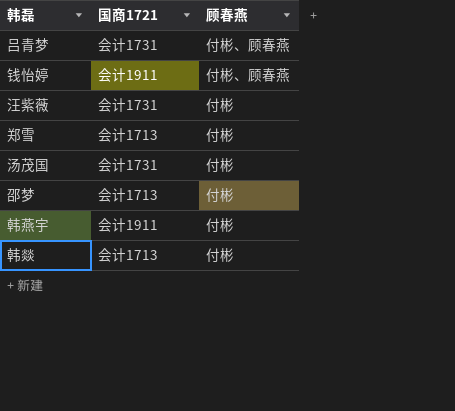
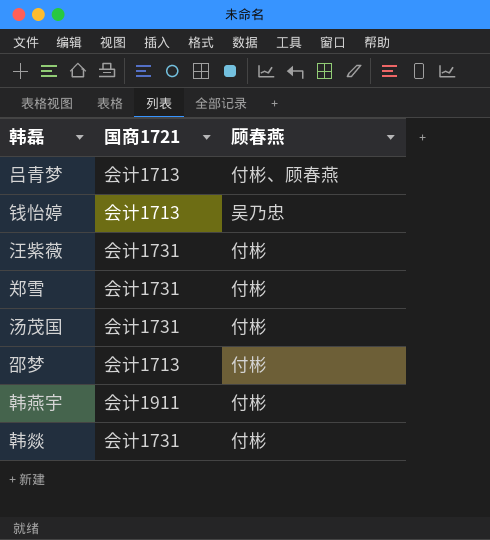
吕青梦 | 国商1721: 会计1731 -> 会计1713
钱怡婷 | 国商1721: 会计1911 -> 会计1713
钱怡婷 | 顾春燕: 付彬、顾春燕 -> 吴乃忠
郑雪 | 国商1721: 会计1713 -> 会计1731
韩燚 | 国商1721: 会计1713 -> 会计1731

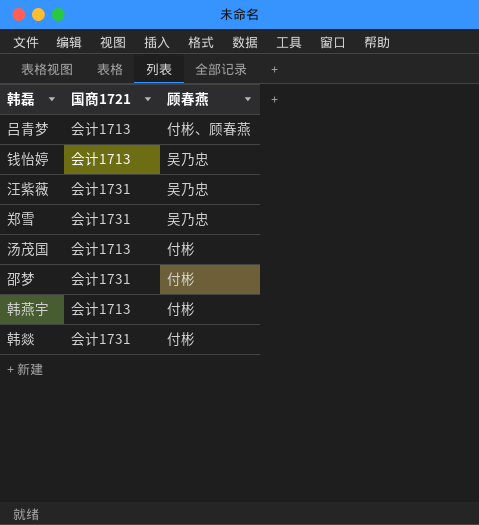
汪紫薇 | 顾春燕: 付彬 -> 吴乃忠
郑雪 | 顾春燕: 付彬 -> 吴乃忠
汤茂国 | 国商1721: 会计1731 -> 会计1713
邵梦 | 国商1721: 会计1713 -> 会计1731
韩燕宇 | 国商1721: 会计1911 -> 会计1713

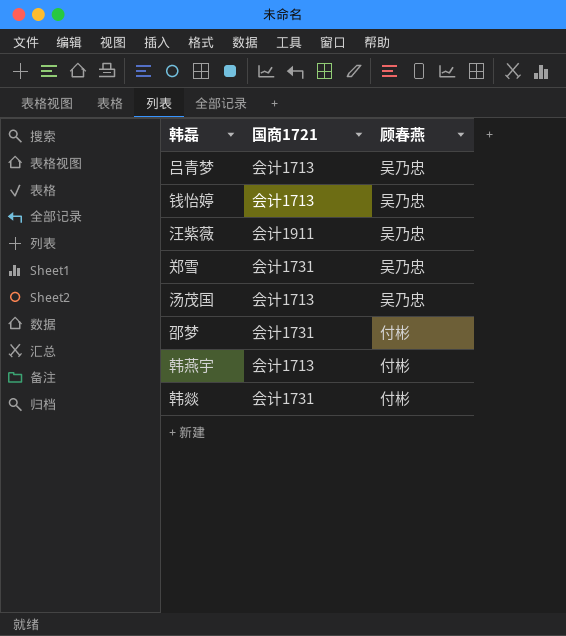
吕青梦 | 顾春燕: 付彬、顾春燕 -> 吴乃忠
汪紫薇 | 国商1721: 会计1731 -> 会计1911
汤茂国 | 顾春燕: 付彬 -> 吴乃忠

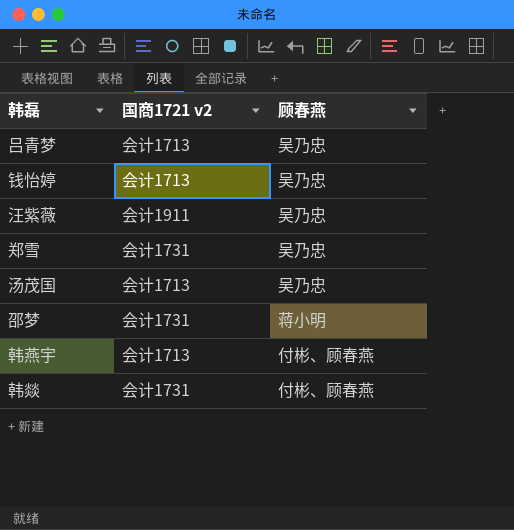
column name: 国商1721 -> 国商1721 v2
邵梦 | 顾春燕: 付彬 -> 蒋小明
韩燕宇 | 顾春燕: 付彬 -> 付彬、顾春燕
韩燚 | 顾春燕: 付彬 -> 付彬、顾春燕

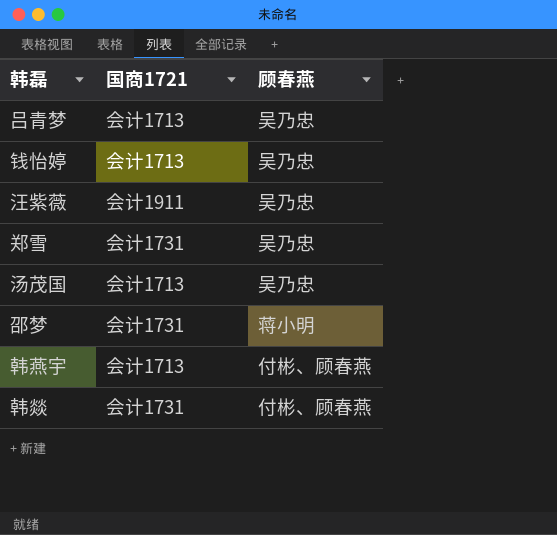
column name: 国商1721 v2 -> 国商1721

